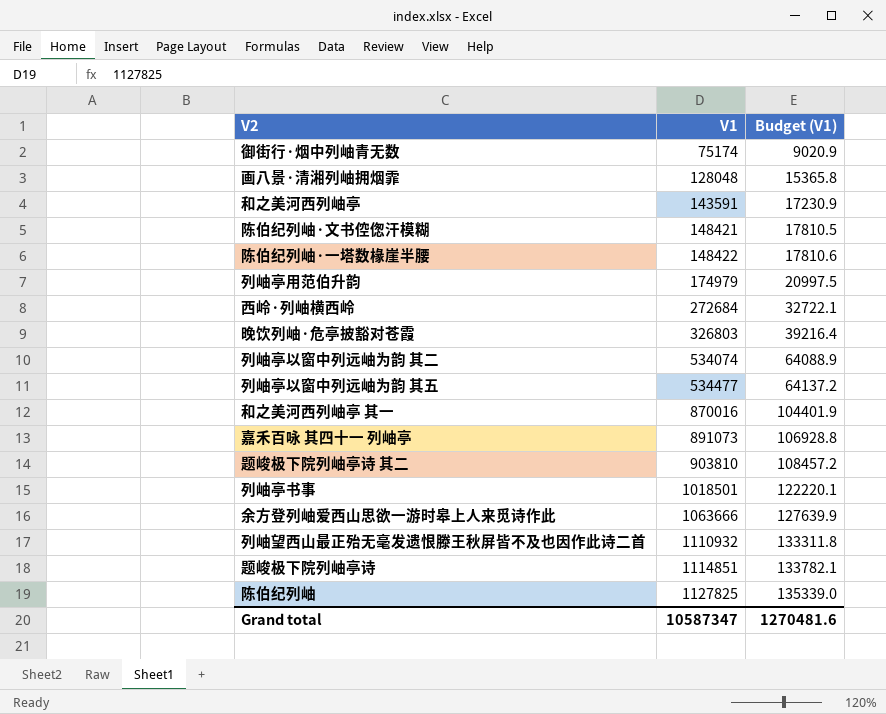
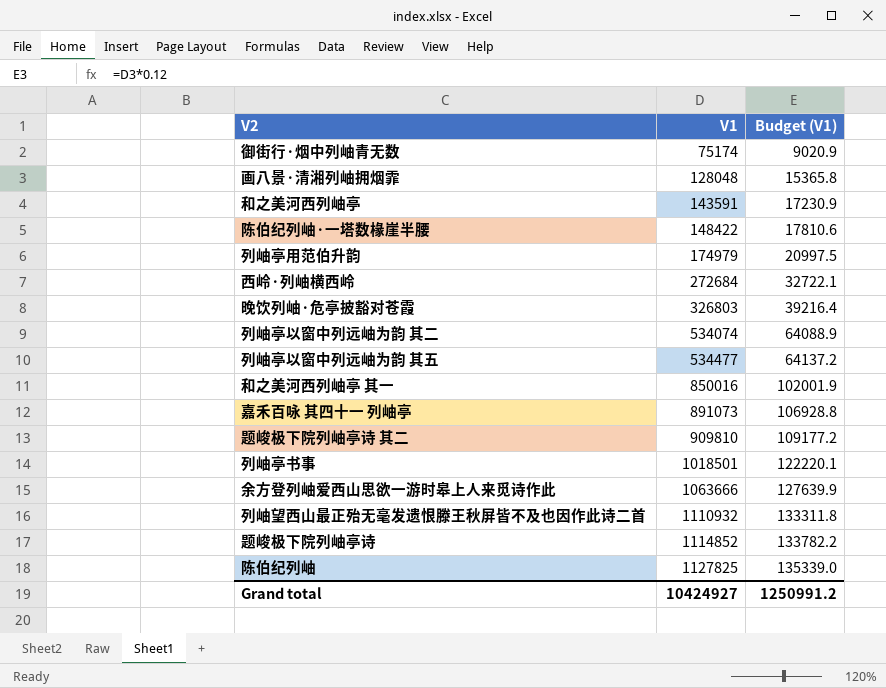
row 陈伯纪列岫·文书倥偬汗模糊: 148421 | 17810.5 -> none
和之美河西列岫亭 其一 | V1: 870016 -> 850016
和之美河西列岫亭 其一 | Budget (V1): 104401.9 -> 102001.9
题峻极下院列岫亭诗 其二 | V1: 903810 -> 909810
题峻极下院列岫亭诗 其二 | Budget (V1): 108457.2 -> 109177.2
题峻极下院列岫亭诗 | V1: 1114851 -> 1114852
题峻极下院列岫亭诗 | Budget (V1): 133782.1 -> 133782.2
Grand total | V1: 10587347 -> 10424927
Grand total | Budget (V1): 1270481.6 -> 1250991.2

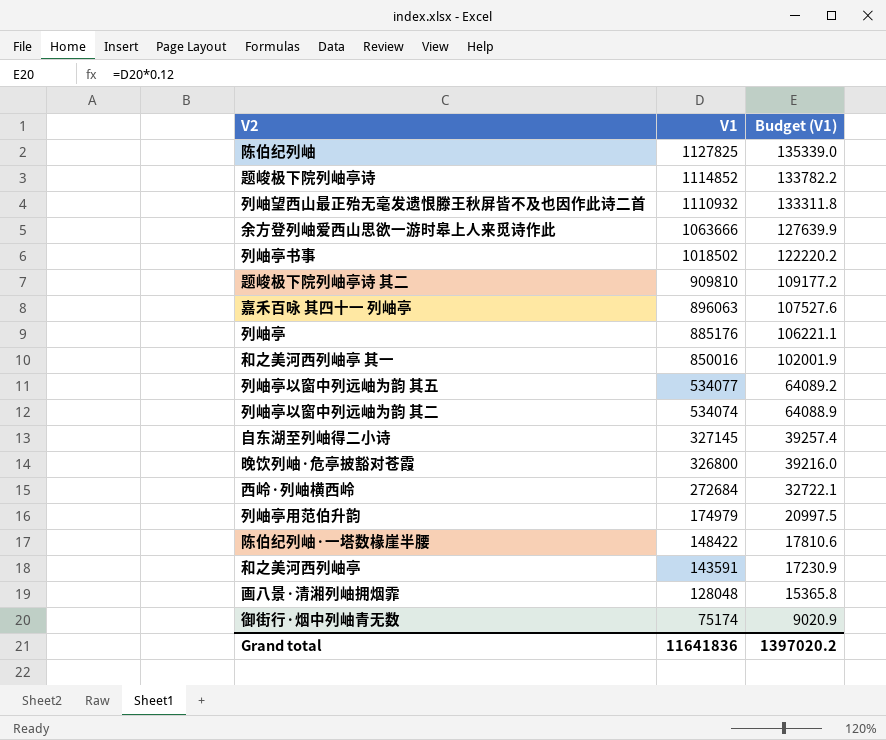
row order: V1 ascending -> V1 descending
列岫亭书事 | V1: 1018501 -> 1018502
列岫亭书事 | Budget (V1): 122220.1 -> 122220.2
嘉禾百咏 其四十一 列岫亭 | V1: 891073 -> 896063
嘉禾百咏 其四十一 列岫亭 | Budget (V1): 106928.8 -> 107527.6
row 列岫亭: none -> 885176 | 106221.1
列岫亭以窗中列远岫为韵 其五 | V1: 534477 -> 534077
列岫亭以窗中列远岫为韵 其五 | Budget (V1): 64137.2 -> 64089.2
row 自东湖至列岫得二小诗: none -> 327145 | 39257.4
晚饮列岫·危亭披豁对苍霞 | V1: 326803 -> 326800
晚饮列岫·危亭披豁对苍霞 | Budget (V1): 39216.4 -> 39216.0
Grand total | V1: 10424927 -> 11641836
Grand total | Budget (V1): 1250991.2 -> 1397020.2

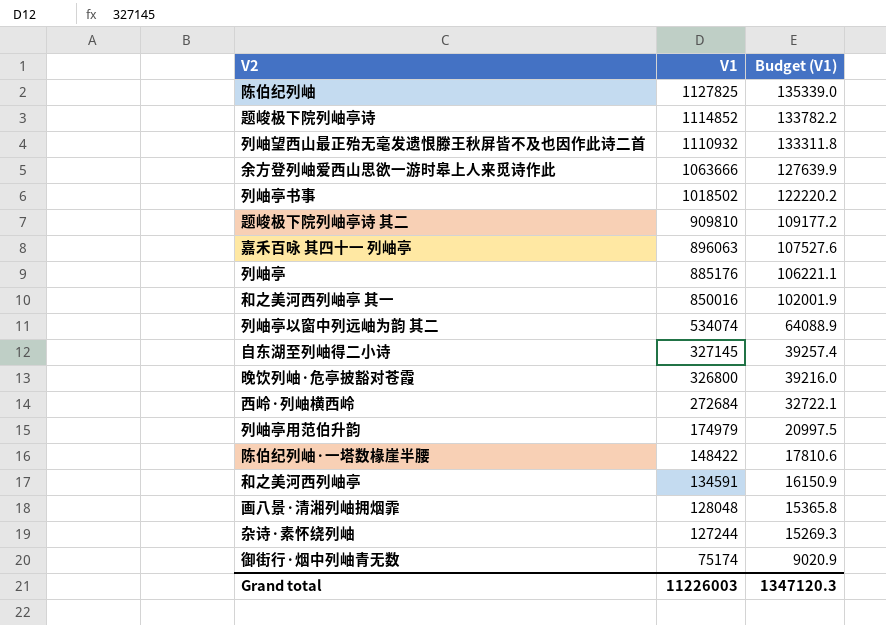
row 列岫亭以窗中列远岫为韵 其五: 534077 | 64089.2 -> none
和之美河西列岫亭 | V1: 143591 -> 134591
和之美河西列岫亭 | Budget (V1): 17230.9 -> 16150.9
row 杂诗·素怀绕列岫: none -> 127244 | 15269.3
Grand total | V1: 11641836 -> 11226003
Grand total | Budget (V1): 1397020.2 -> 1347120.3

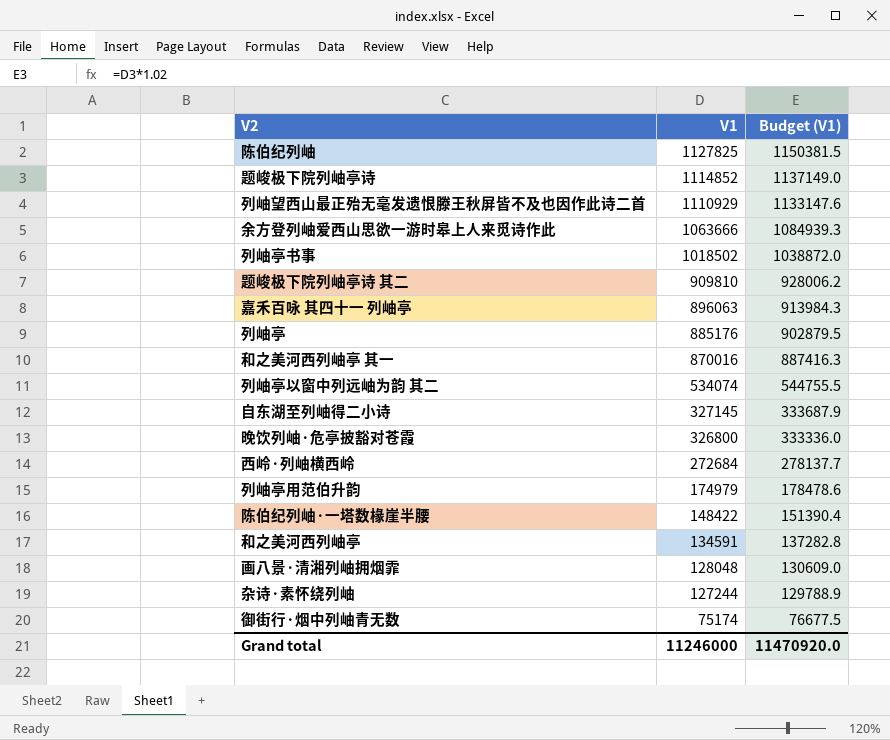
column Budget (V1) | formula: [V1] * 0.12 -> [V1] * 1.02
列岫望西山最正殆无毫发遗恨滕王秋屏皆不及也因作此诗二首 | V1: 1110932 -> 1110929
和之美河西列岫亭 其一 | V1: 850016 -> 870016
Grand total | V1: 11226003 -> 11246000
Grand total | Budget (V1): 1347120.3 -> 11470920.0

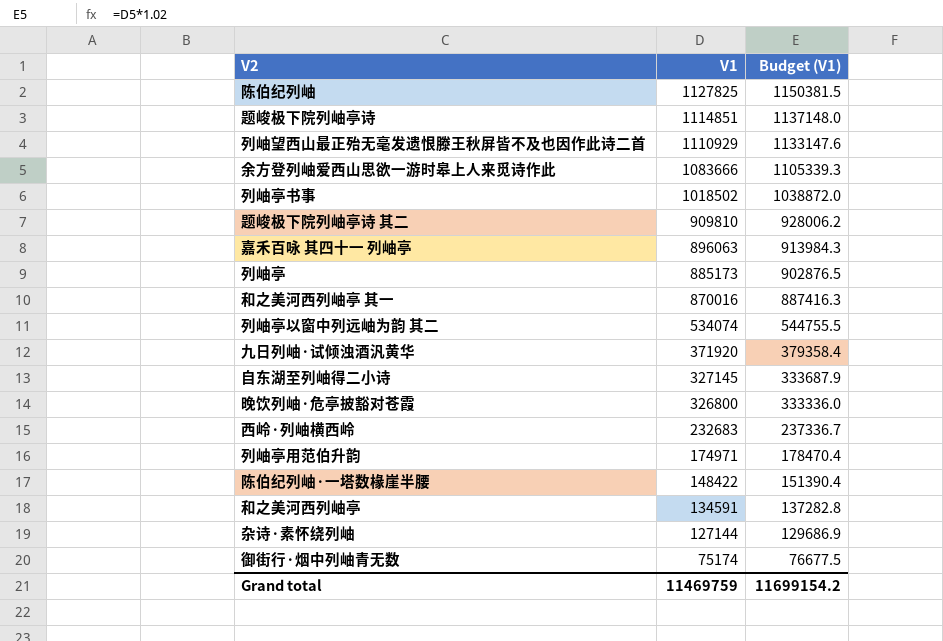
row 画八景·清湘列岫拥烟霏: 128048 | 130609.0 -> none
题峻极下院列岫亭诗 | V1: 1114852 -> 1114851
题峻极下院列岫亭诗 | Budget (V1): 1137149.0 -> 1137148.0
余方登列岫爱西山思欲一游时皋上人来觅诗作此 | V1: 1063666 -> 1083666
余方登列岫爱西山思欲一游时皋上人来觅诗作此 | Budget (V1): 1084939.3 -> 1105339.3
列岫亭 | V1: 885176 -> 885173
列岫亭 | Budget (V1): 902879.5 -> 902876.5
row 九日列岫·试倾浊酒汎黄华: none -> 371920 | 379358.4
西岭·列岫横西岭 | V1: 272684 -> 232683
西岭·列岫横西岭 | Budget (V1): 278137.7 -> 237336.7
列岫亭用范伯升韵 | V1: 174979 -> 174971
列岫亭用范伯升韵 | Budget (V1): 178478.6 -> 178470.4
杂诗·素怀绕列岫 | V1: 127244 -> 127144
杂诗·素怀绕列岫 | Budget (V1): 129788.9 -> 129686.9
Grand total | V1: 11246000 -> 11469759
Grand total | Budget (V1): 11470920.0 -> 11699154.2

